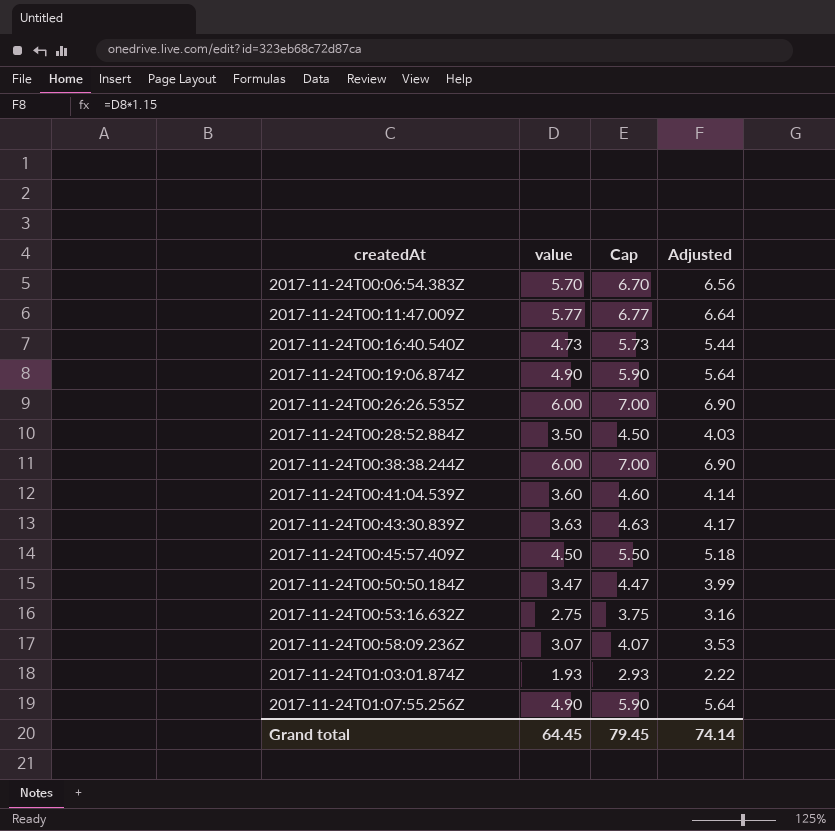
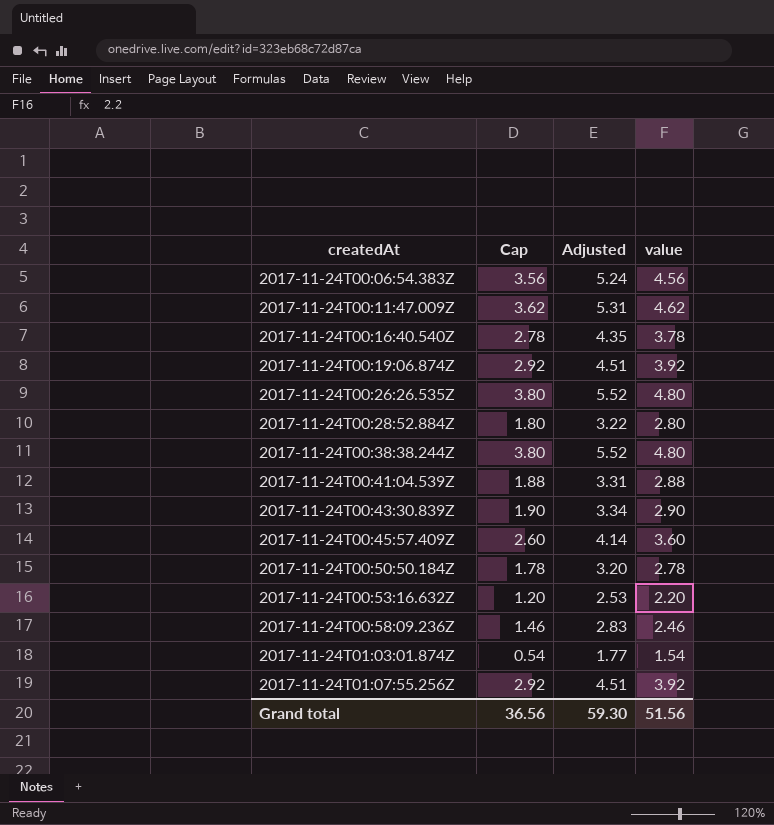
column Cap | formula: [value] + 1 -> [value] - 1
column value | position: 2 -> 4
2017-11-24T00:06:54.383Z | Adjusted: 6.56 -> 5.24
2017-11-24T00:06:54.383Z | value: 5.70 -> 4.56
2017-11-24T00:11:47.009Z | Adjusted: 6.64 -> 5.31
2017-11-24T00:11:47.009Z | value: 5.77 -> 4.62
2017-11-24T00:16:40.540Z | Adjusted: 5.44 -> 4.35
2017-11-24T00:16:40.540Z | value: 4.73 -> 3.78
2017-11-24T00:19:06.874Z | Adjusted: 5.64 -> 4.51
2017-11-24T00:19:06.874Z | value: 4.90 -> 3.92
2017-11-24T00:26:26.535Z | Adjusted: 6.90 -> 5.52
2017-11-24T00:26:26.535Z | value: 6.00 -> 4.80
2017-11-24T00:28:52.884Z | Adjusted: 4.03 -> 3.22
2017-11-24T00:28:52.884Z | value: 3.50 -> 2.80
2017-11-24T00:38:38.244Z | Adjusted: 6.90 -> 5.52
2017-11-24T00:38:38.244Z | value: 6.00 -> 4.80
2017-11-24T00:41:04.539Z | Adjusted: 4.14 -> 3.31
2017-11-24T00:41:04.539Z | value: 3.60 -> 2.88
2017-11-24T00:43:30.839Z | Adjusted: 4.17 -> 3.34
2017-11-24T00:43:30.839Z | value: 3.63 -> 2.90
2017-11-24T00:45:57.409Z | Adjusted: 5.18 -> 4.14
2017-11-24T00:45:57.409Z | value: 4.50 -> 3.60
2017-11-24T00:50:50.184Z | Adjusted: 3.99 -> 3.20
2017-11-24T00:50:50.184Z | value: 3.47 -> 2.78
2017-11-24T00:53:16.632Z | Adjusted: 3.16 -> 2.53
2017-11-24T00:53:16.632Z | value: 2.75 -> 2.20
2017-11-24T00:58:09.236Z | Adjusted: 3.53 -> 2.83
2017-11-24T00:58:09.236Z | value: 3.07 -> 2.46
2017-11-24T01:03:01.874Z | Adjusted: 2.22 -> 1.77
2017-11-24T01:03:01.874Z | value: 1.93 -> 1.54
2017-11-24T01:07:55.256Z | Adjusted: 5.64 -> 4.51
2017-11-24T01:07:55.256Z | value: 4.90 -> 3.92
Grand total | Cap: 79.45 -> 36.56
Grand total | Adjusted: 74.14 -> 59.30
Grand total | value: 64.45 -> 51.56

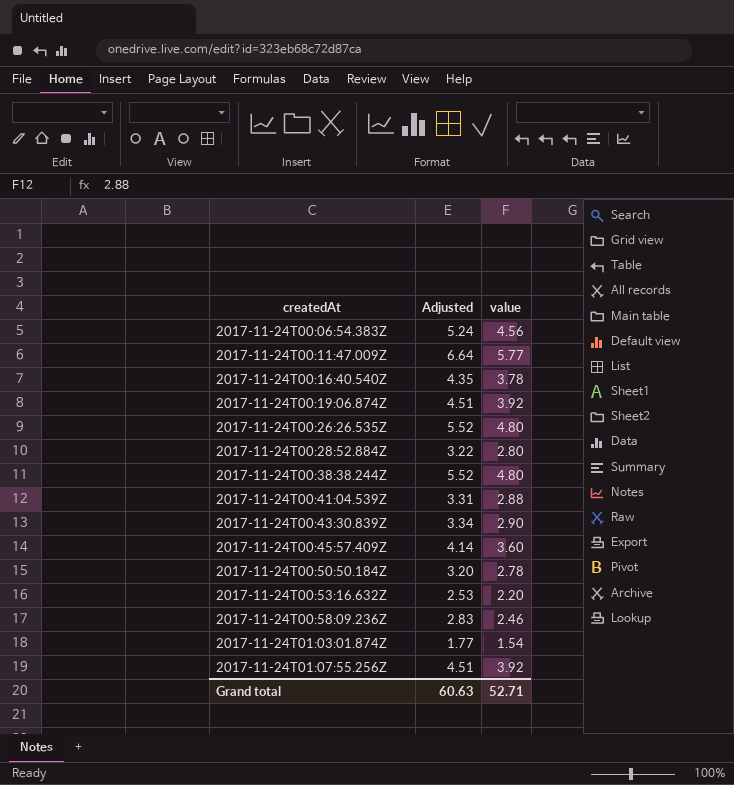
column Cap | formula: [value] - 1 -> none
2017-11-24T00:11:47.009Z | Adjusted: 5.31 -> 6.64
2017-11-24T00:11:47.009Z | value: 4.62 -> 5.77
Grand total | Adjusted: 59.30 -> 60.63
Grand total | value: 51.56 -> 52.71

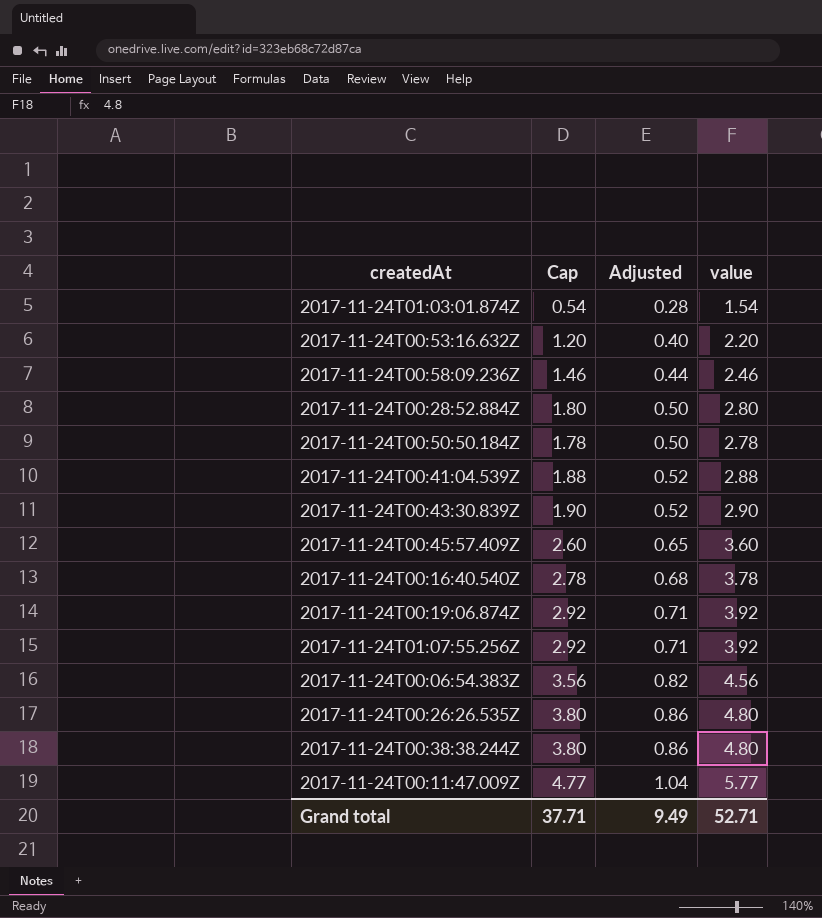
row order: createdAt ascending -> Adjusted ascending
column Cap | formula: none -> [value] - 1
column Adjusted | formula: [value] * 1.15 -> [value] * 0.18
Grand total | Adjusted: 60.63 -> 9.49

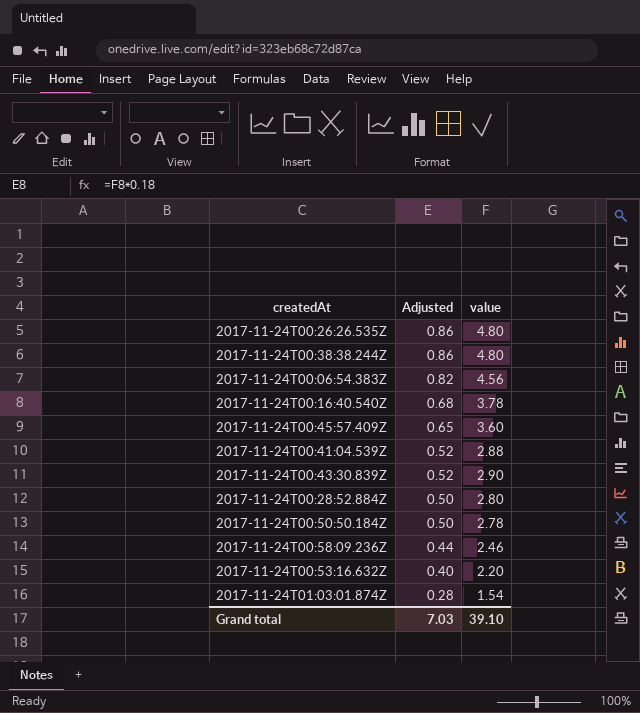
row order: Adjusted ascending -> Adjusted descending
column Cap | formula: [value] - 1 -> none
row 2017-11-24T00:19:06.874Z: 2.92 | 0.71 | 3.92 -> none
row 2017-11-24T01:07:55.256Z: 2.92 | 0.71 | 3.92 -> none
row 2017-11-24T00:11:47.009Z: 4.77 | 1.04 | 5.77 -> none
Grand total | Adjusted: 9.49 -> 7.03
Grand total | value: 52.71 -> 39.10

